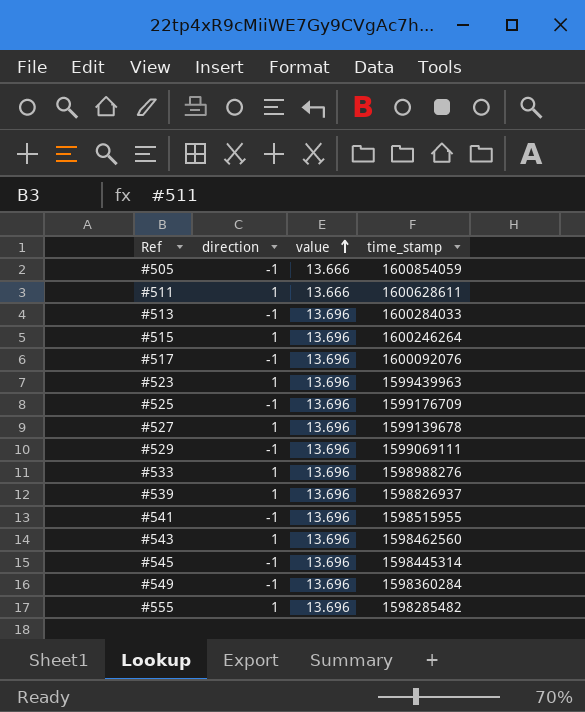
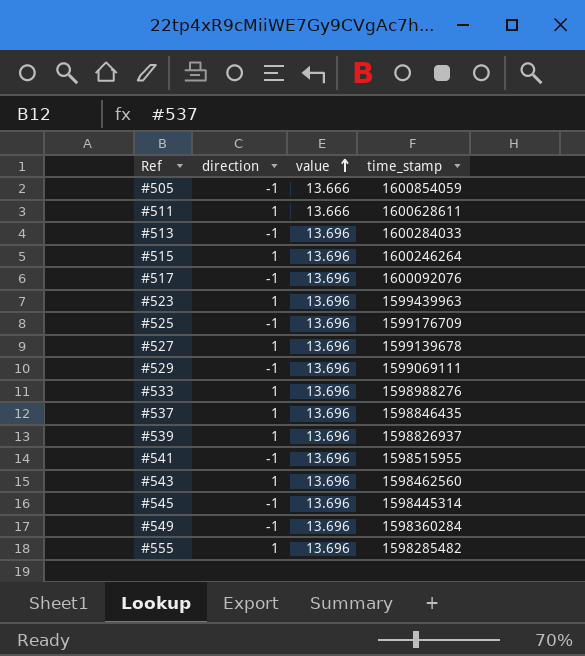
row #537: none -> 1 | 13.696 | 1598846435

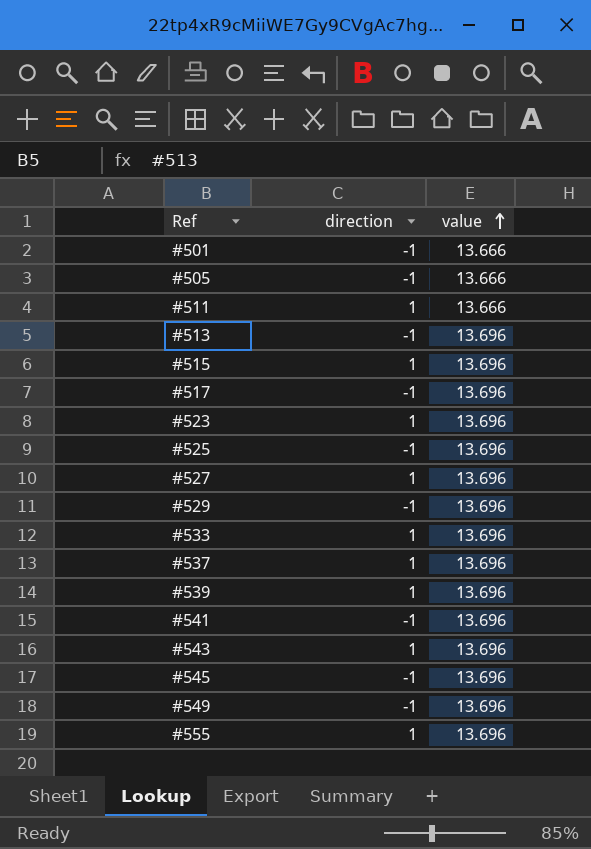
column time_stamp | position: 4 -> none
row #501: none -> -1 | 13.666

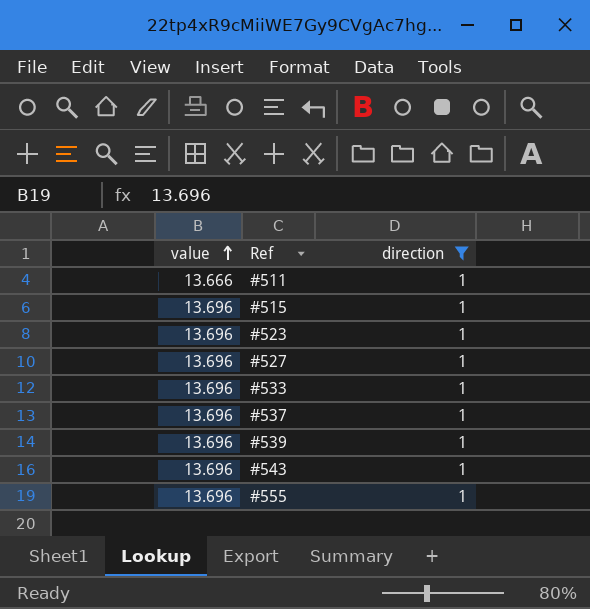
filter: none -> direction = 1
column value | position: 3 -> 1

